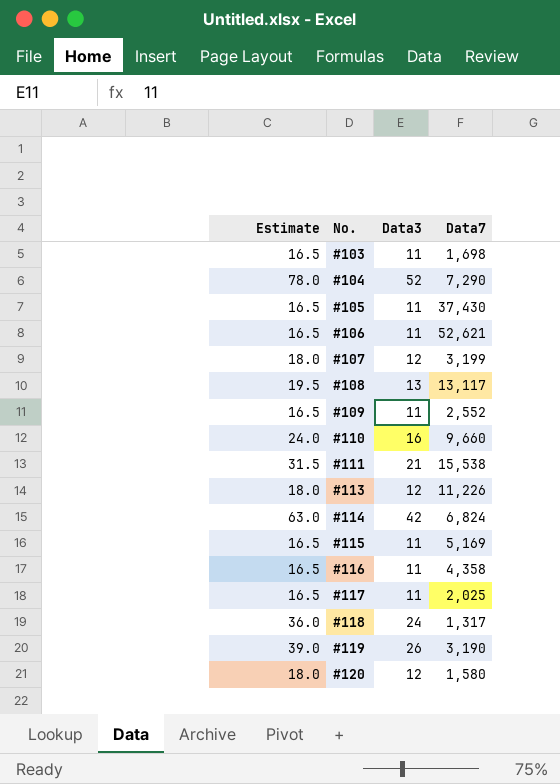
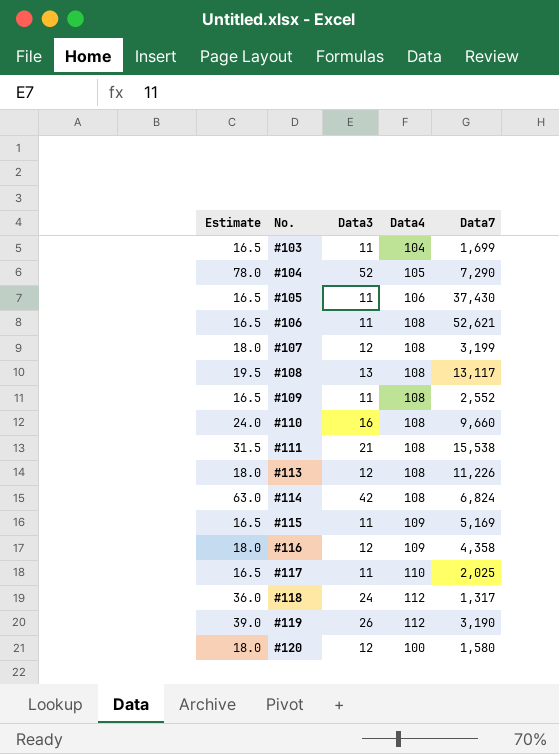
column Data4 | position: none -> 4
#103 | Data7: 1,698 -> 1,699
#116 | Estimate: 16.5 -> 18.0
#116 | Data3: 11 -> 12

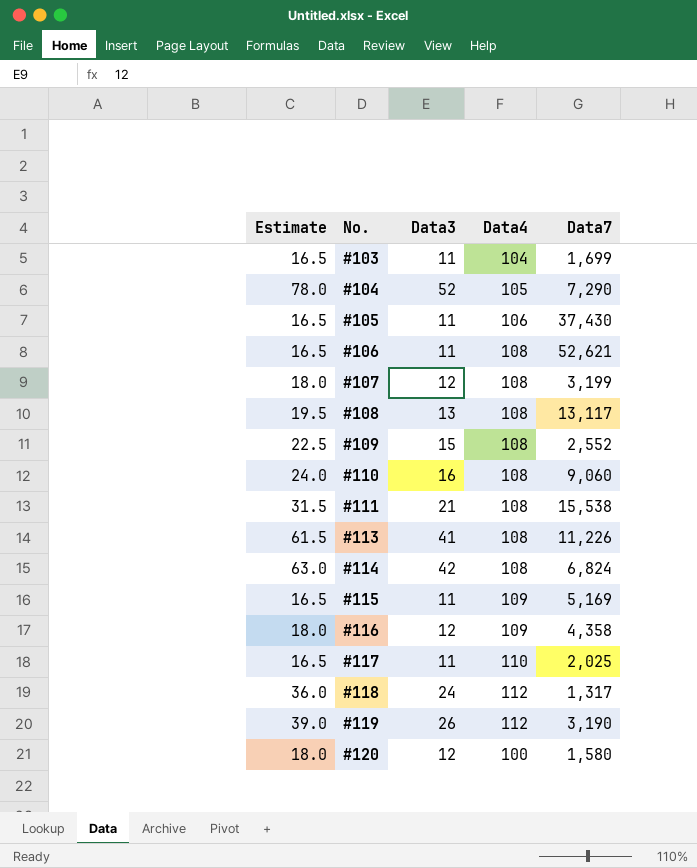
#109 | Estimate: 16.5 -> 22.5
#109 | Data3: 11 -> 15
#110 | Data7: 9,660 -> 9,060
#113 | Estimate: 18.0 -> 61.5
#113 | Data3: 12 -> 41

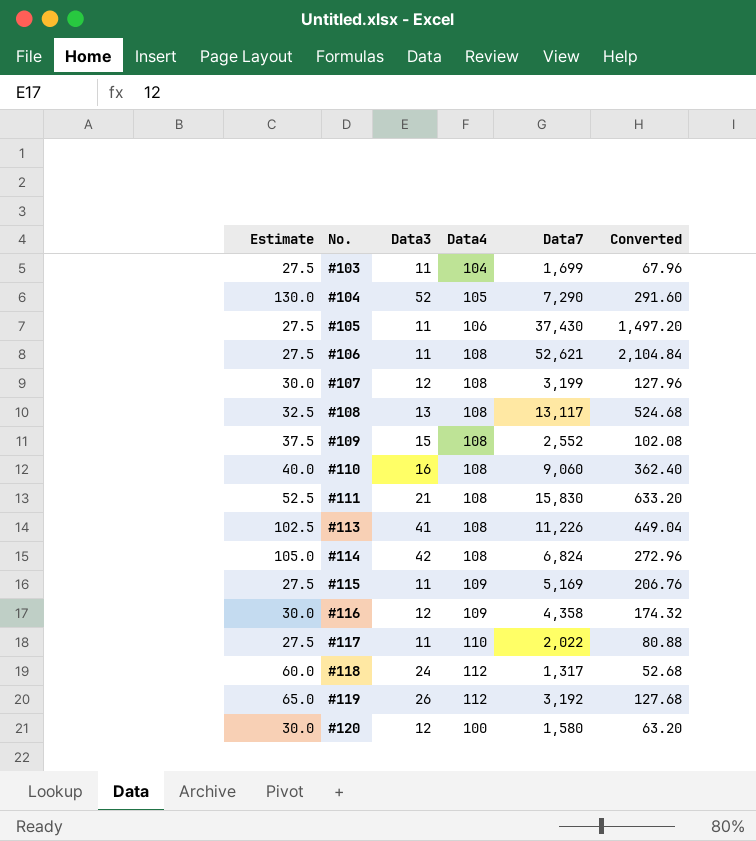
column Estimate | formula: [Data3] * 1.5 -> [Data3] * 2.5
column Converted | formula: none -> [Data7] * 0.04
#111 | Data7: 15,538 -> 15,830
#117 | Data7: 2,025 -> 2,022
#119 | Data7: 3,190 -> 3,192

